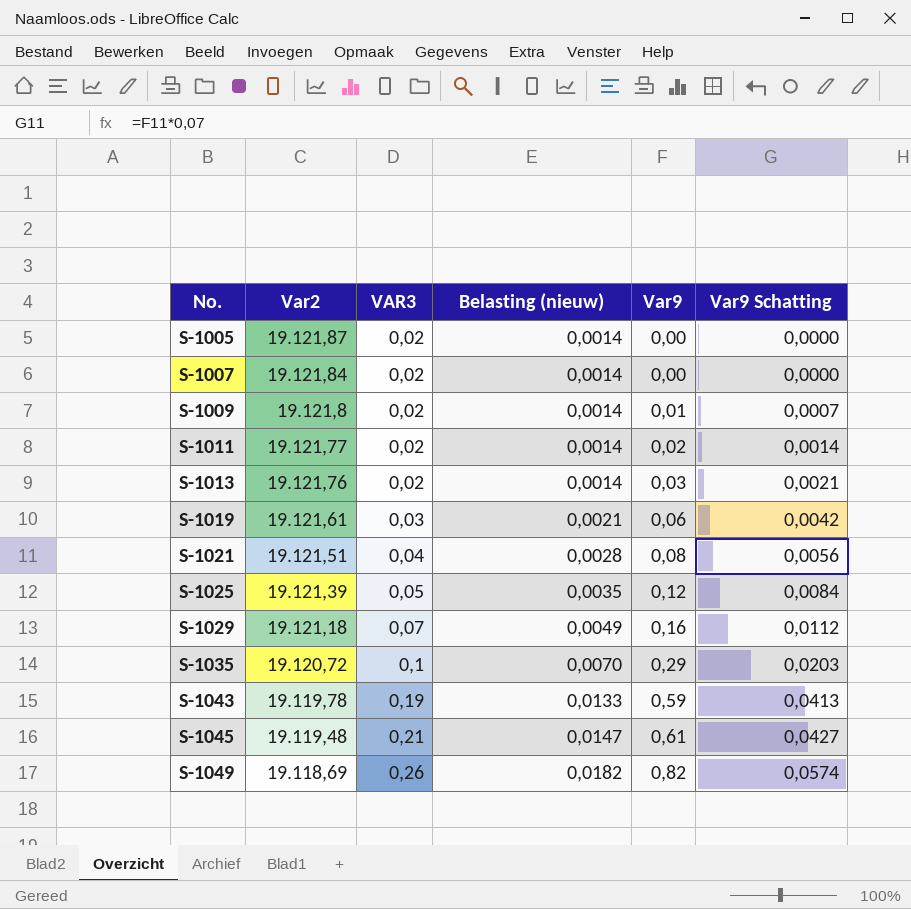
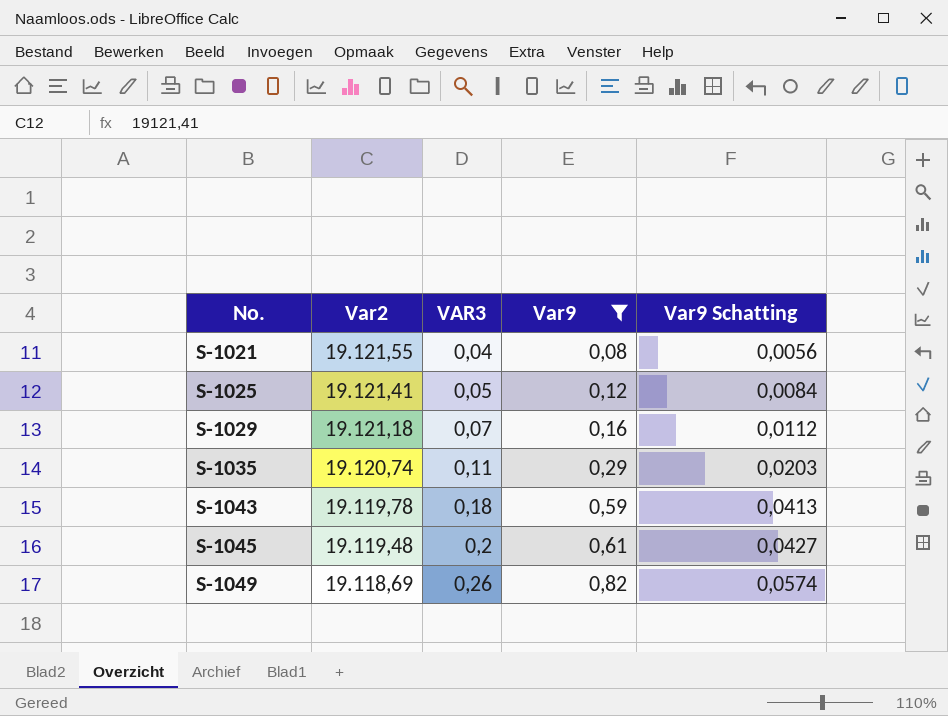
filter: none -> Var9 >= 0,08
column Belasting (nieuw) | formula: [VAR3] * 0,07 -> none
S-1021 | Var2: 19.121,51 -> 19.121,55
S-1025 | Var2: 19.121,39 -> 19.121,41
S-1035 | Var2: 19.120,72 -> 19.120,74
S-1035 | VAR3: 0,1 -> 0,11
S-1043 | VAR3: 0,19 -> 0,18
S-1045 | VAR3: 0,21 -> 0,2

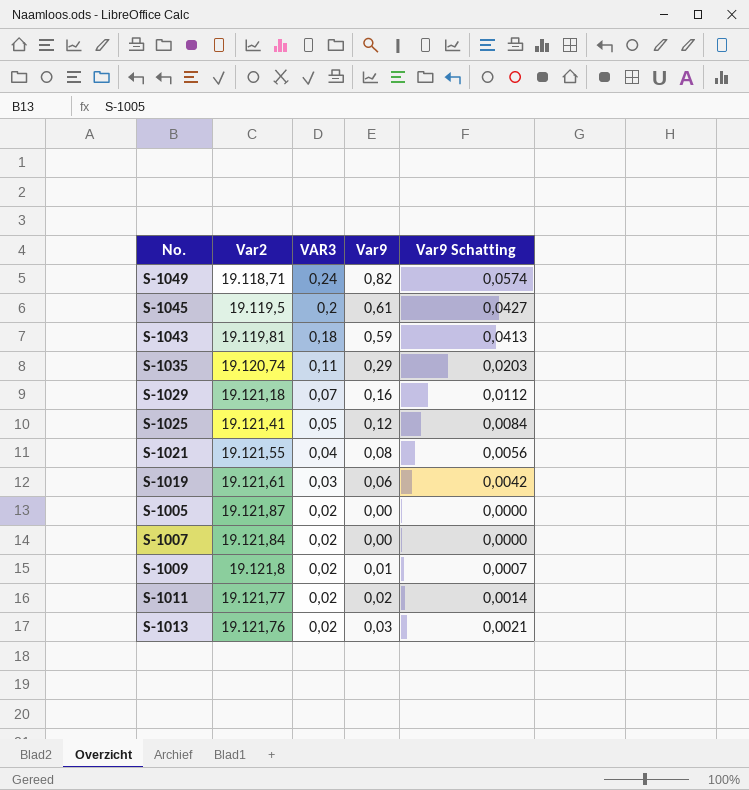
filter: Var9 >= 0,08 -> none
row order: No. ascending -> VAR3 descending
S-1049 | Var2: 19.118,69 -> 19.118,71
S-1049 | VAR3: 0,26 -> 0,24
S-1045 | Var2: 19.119,48 -> 19.119,5
S-1043 | Var2: 19.119,78 -> 19.119,81

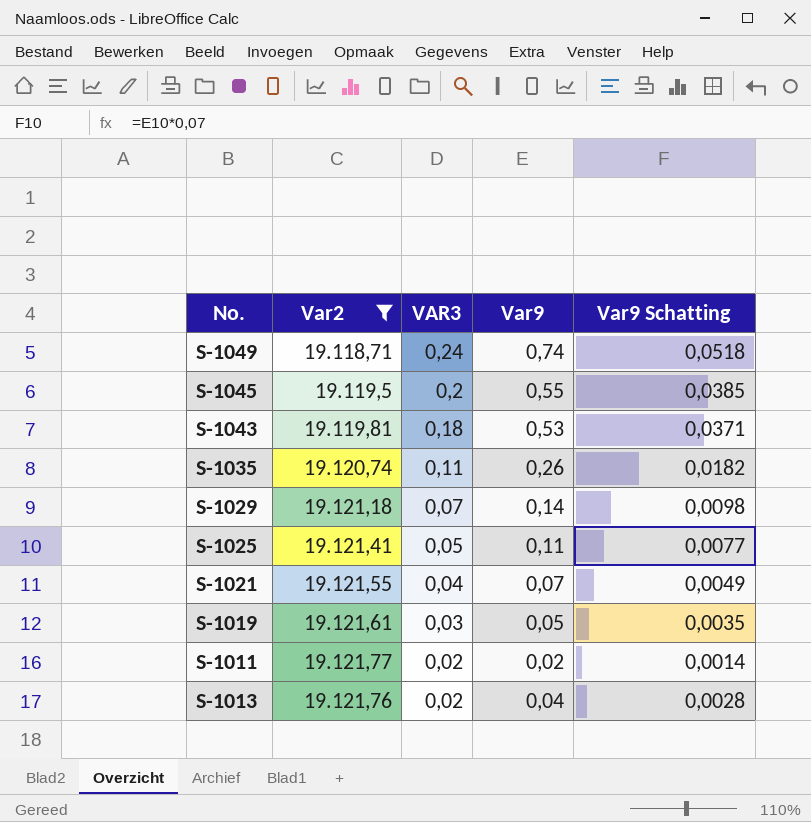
filter: none -> Var2 <= 19.121,77
S-1049 | Var9: 0,82 -> 0,74
S-1049 | Var9 Schatting: 0,0574 -> 0,0518
S-1045 | Var9: 0,61 -> 0,55
S-1045 | Var9 Schatting: 0,0427 -> 0,0385
S-1043 | Var9: 0,59 -> 0,53
S-1043 | Var9 Schatting: 0,0413 -> 0,0371
S-1035 | Var9: 0,29 -> 0,26
S-1035 | Var9 Schatting: 0,0203 -> 0,0182
S-1029 | Var9: 0,16 -> 0,14
S-1029 | Var9 Schatting: 0,0112 -> 0,0098
S-1025 | Var9: 0,12 -> 0,11
S-1025 | Var9 Schatting: 0,0084 -> 0,0077
S-1021 | Var9: 0,08 -> 0,07
S-1021 | Var9 Schatting: 0,0056 -> 0,0049
S-1019 | Var9: 0,06 -> 0,05
S-1019 | Var9 Schatting: 0,0042 -> 0,0035
S-1013 | Var9: 0,03 -> 0,04
S-1013 | Var9 Schatting: 0,0021 -> 0,0028

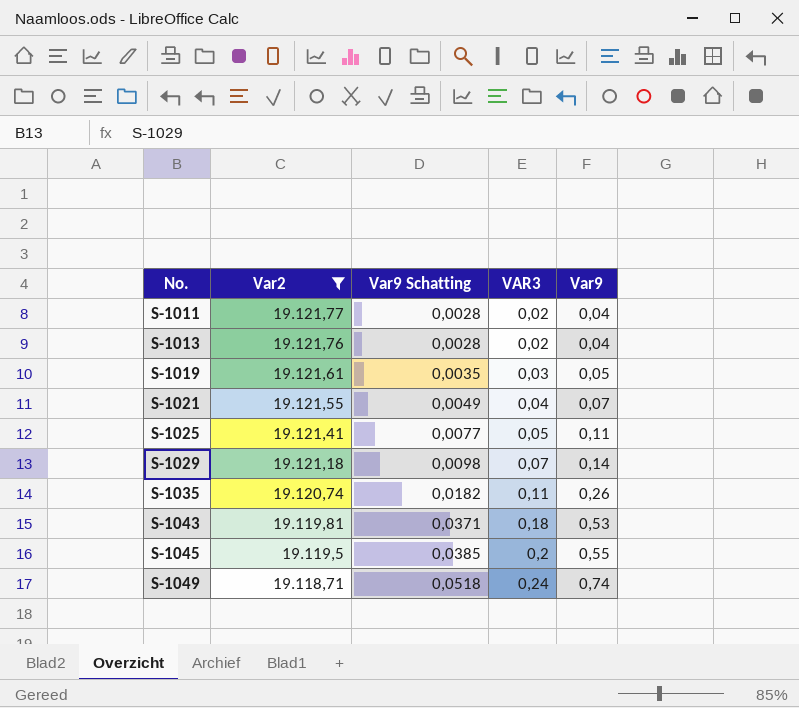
row order: VAR3 descending -> No. ascending
column Var9 Schatting | position: 5 -> 3
S-1011 | Var9 Schatting: 0,0014 -> 0,0028
S-1011 | Var9: 0,02 -> 0,04

